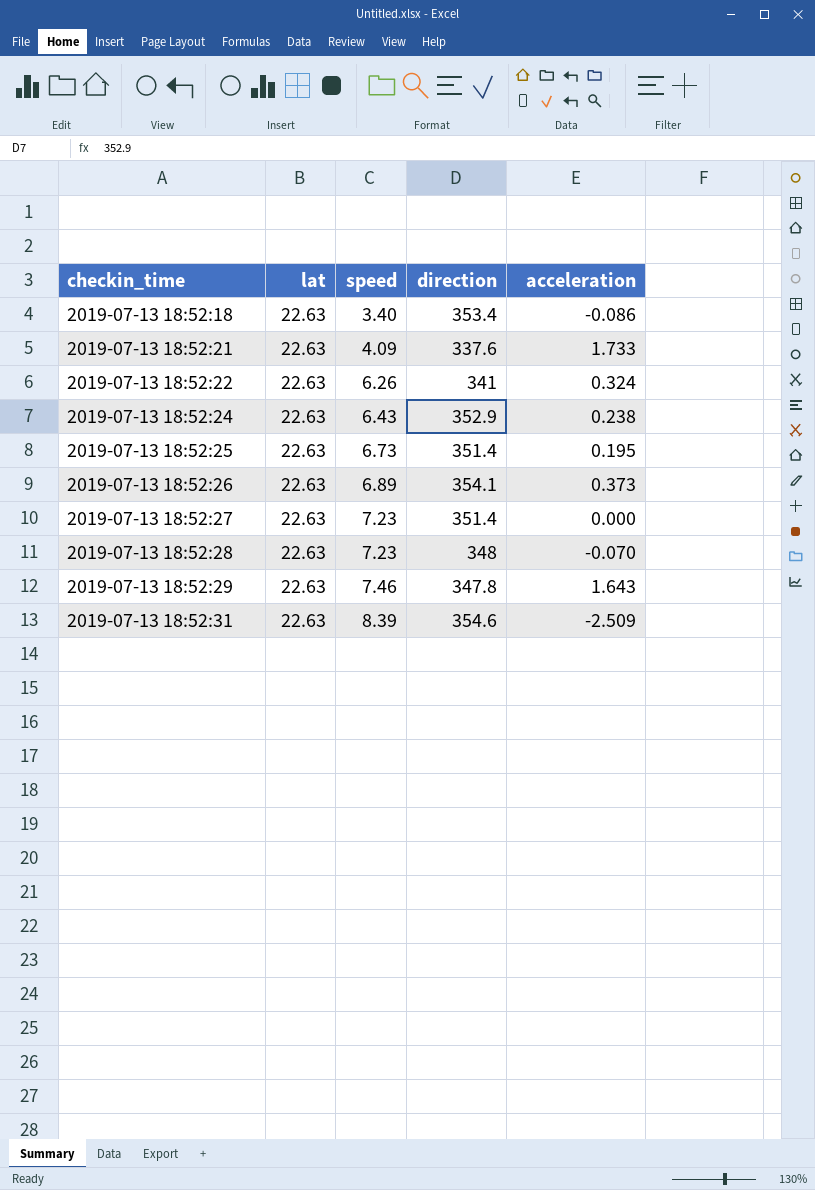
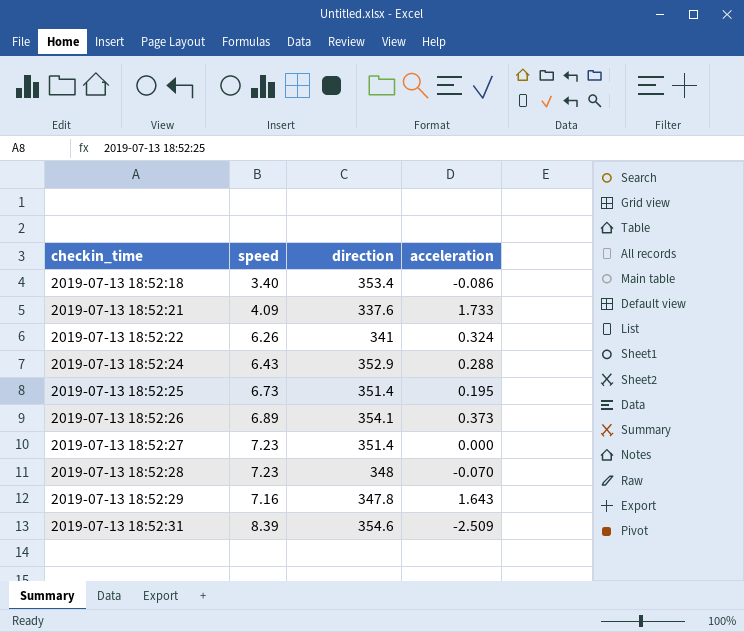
column lat | position: 2 -> none
2019-07-13 18:52:24 | acceleration: 0.238 -> 0.288
2019-07-13 18:52:29 | speed: 7.46 -> 7.16

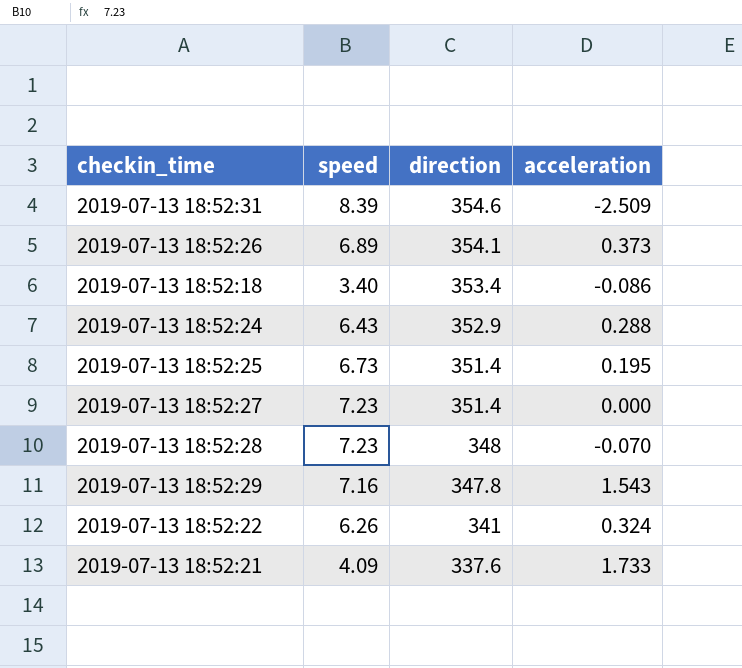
row order: checkin_time ascending -> direction descending
2019-07-13 18:52:29 | acceleration: 1.643 -> 1.543

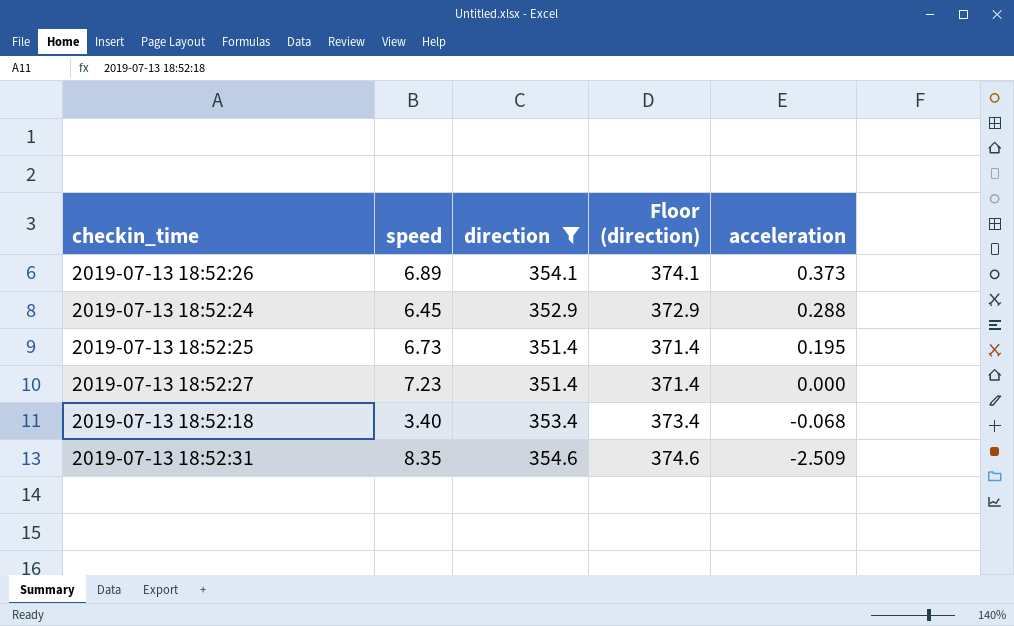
filter: none -> direction >= 351.4
row order: direction descending -> acceleration descending
column Floor (direction) | formula: none -> [direction] + 20
2019-07-13 18:52:24 | speed: 6.43 -> 6.45
2019-07-13 18:52:18 | acceleration: -0.086 -> -0.068
2019-07-13 18:52:31 | speed: 8.39 -> 8.35

